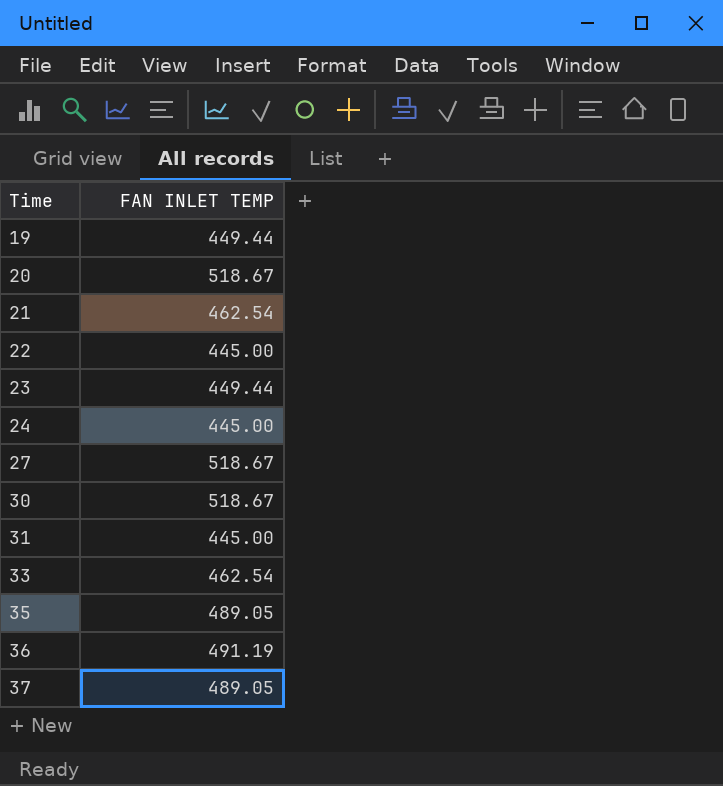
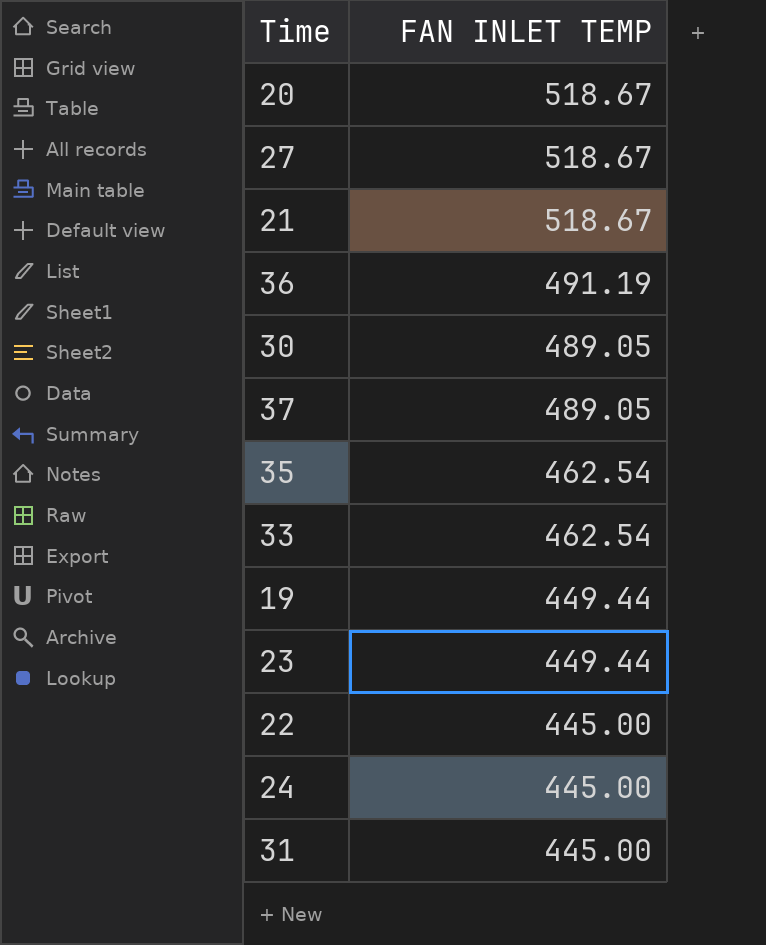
row order: Time ascending -> FAN INLET TEMP descending
21 | FAN INLET TEMP: 462.54 -> 518.67
30 | FAN INLET TEMP: 518.67 -> 489.05
35 | FAN INLET TEMP: 489.05 -> 462.54

